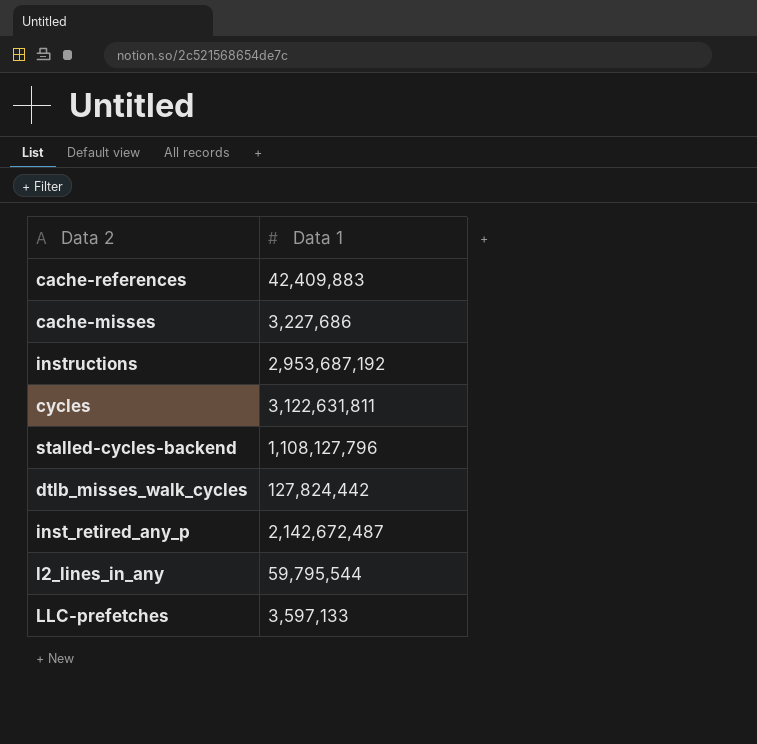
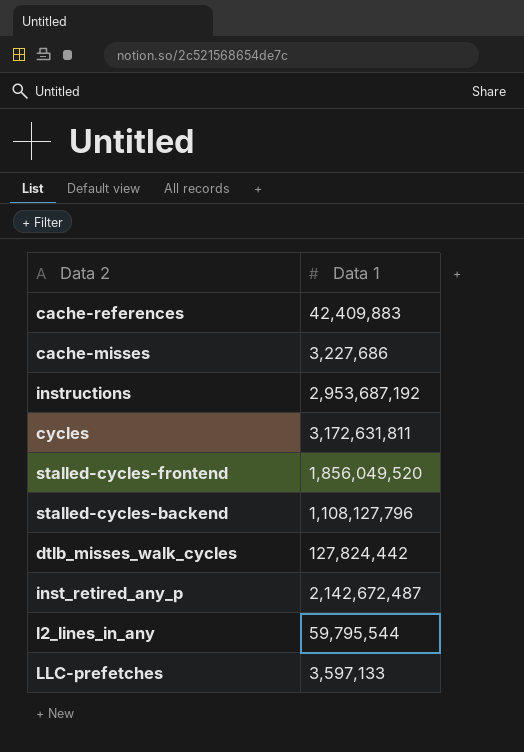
cycles | Data 1: 3,122,631,811 -> 3,172,631,811
row stalled-cycles-frontend: none -> 1,856,049,520

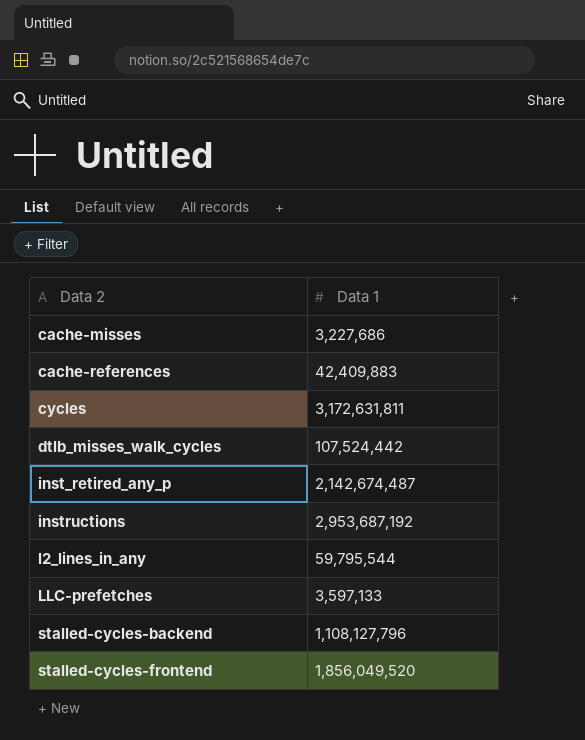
row order: none -> Data 2 ascending
dtlb_misses_walk_cycles | Data 1: 127,824,442 -> 107,524,442
inst_retired_any_p | Data 1: 2,142,672,487 -> 2,142,674,487

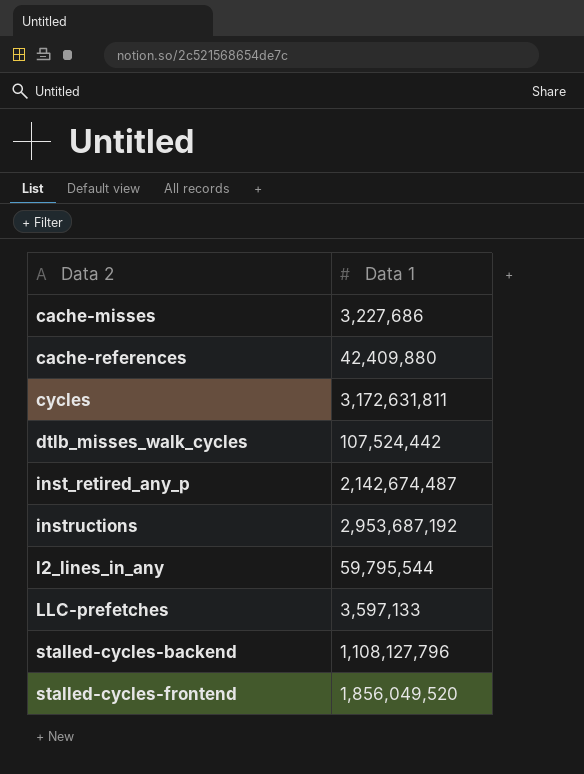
cache-references | Data 1: 42,409,883 -> 42,409,880

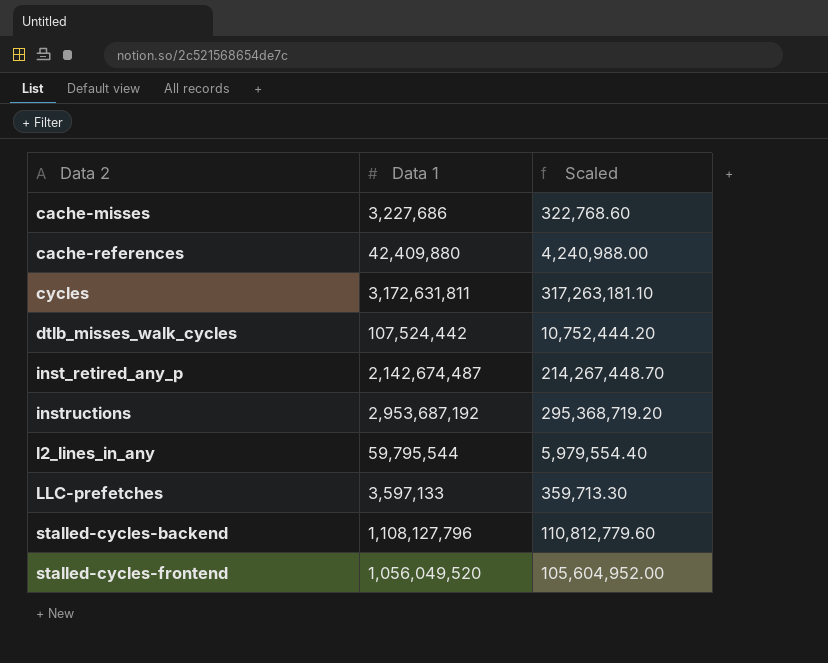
column Scaled | formula: none -> [Data 1] * 0.1
stalled-cycles-frontend | Data 1: 1,856,049,520 -> 1,056,049,520

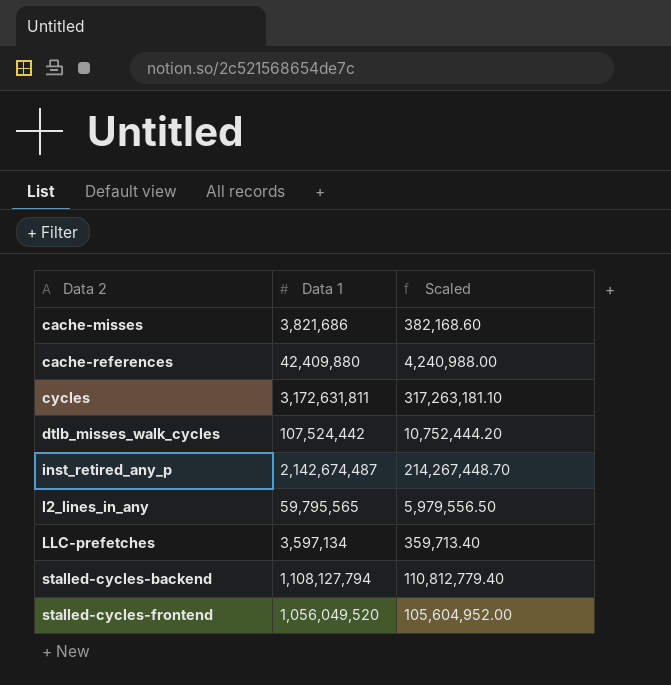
row instructions: 2,953,687,192 | 295,368,719.20 -> none
cache-misses | Data 1: 3,227,686 -> 3,821,686
cache-misses | Scaled: 322,768.60 -> 382,168.60
l2_lines_in_any | Data 1: 59,795,544 -> 59,795,565
l2_lines_in_any | Scaled: 5,979,554.40 -> 5,979,556.50
LLC-prefetches | Data 1: 3,597,133 -> 3,597,134
LLC-prefetches | Scaled: 359,713.30 -> 359,713.40
stalled-cycles-backend | Data 1: 1,108,127,796 -> 1,108,127,794
stalled-cycles-backend | Scaled: 110,812,779.60 -> 110,812,779.40

